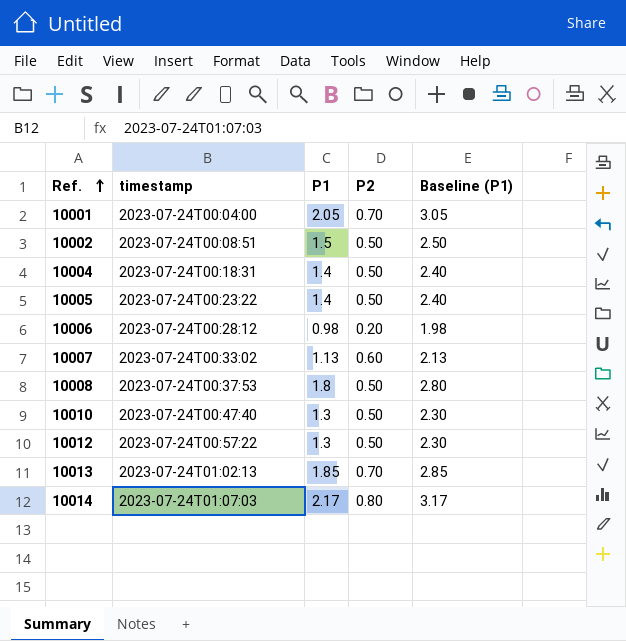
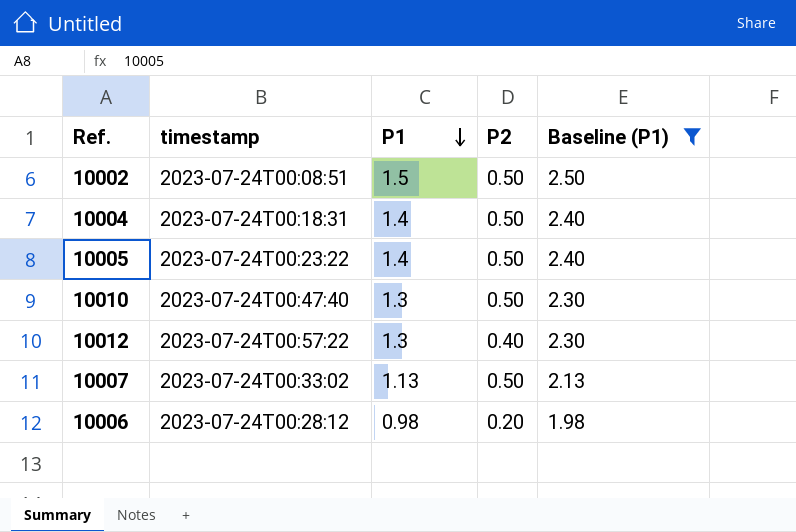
filter: none -> Baseline (P1) <= 2.50
row order: Ref. ascending -> P1 descending
10012 | P2: 0.50 -> 0.40
10007 | P2: 0.60 -> 0.50

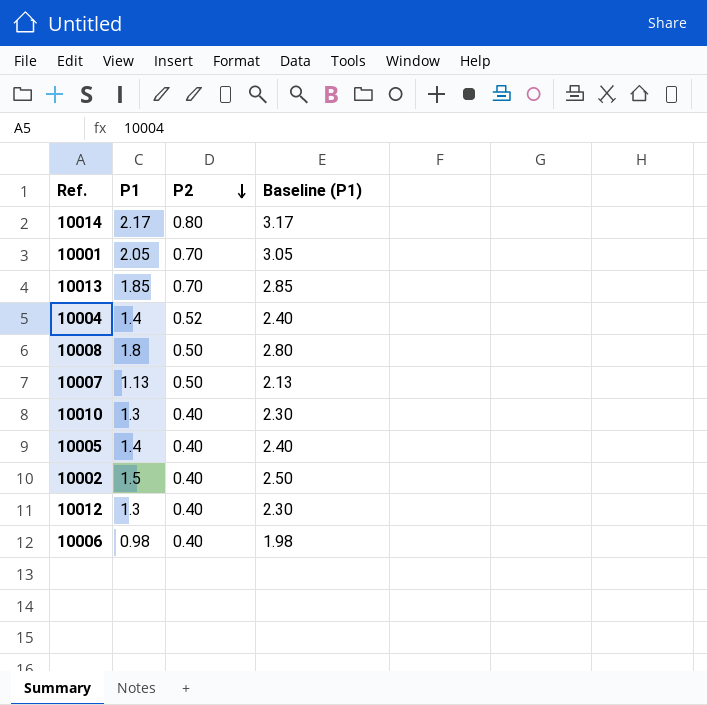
filter: Baseline (P1) <= 2.50 -> none
row order: P1 descending -> P2 descending
column timestamp | position: 2 -> none
10004 | P2: 0.50 -> 0.52
10010 | P2: 0.50 -> 0.40
10005 | P2: 0.50 -> 0.40
10002 | P2: 0.50 -> 0.40
10006 | P2: 0.20 -> 0.40

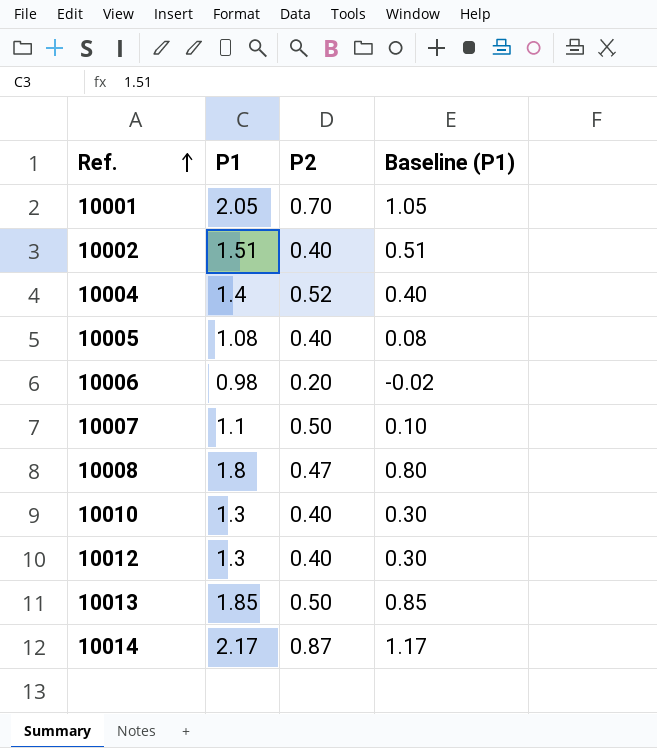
row order: P2 descending -> Ref. ascending
column Baseline (P1) | formula: [P1] + 1 -> [P1] - 1
10002 | P1: 1.5 -> 1.51
10005 | P1: 1.4 -> 1.08
10006 | P2: 0.40 -> 0.20
10007 | P1: 1.13 -> 1.1
10008 | P2: 0.50 -> 0.47
10013 | P2: 0.70 -> 0.50
10014 | P2: 0.80 -> 0.87

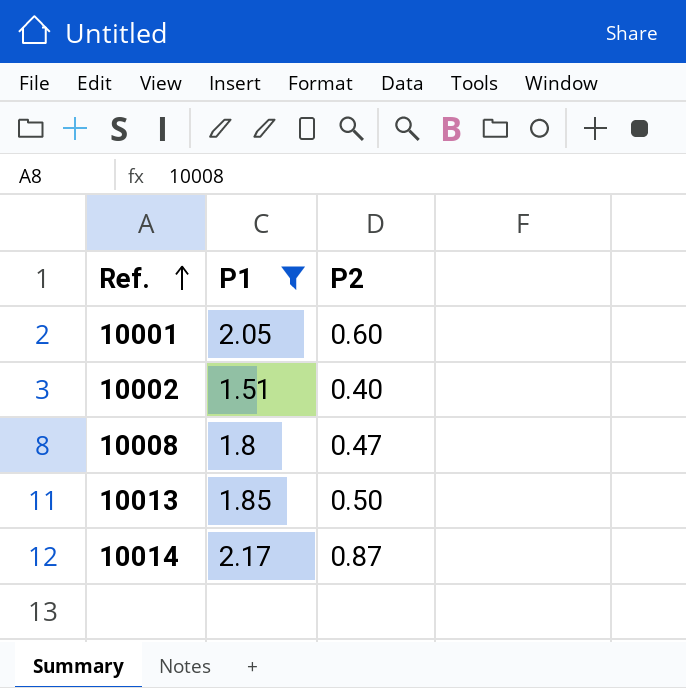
filter: none -> P1 >= 1.51
column Baseline (P1) | formula: [P1] - 1 -> none
10001 | P2: 0.70 -> 0.60

